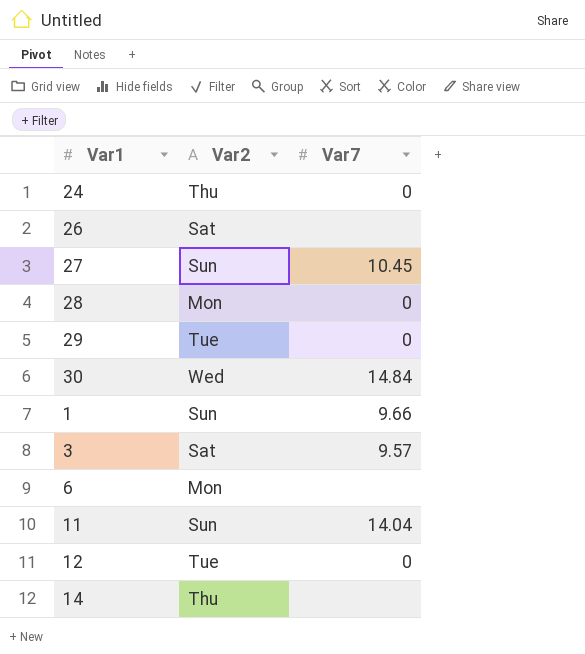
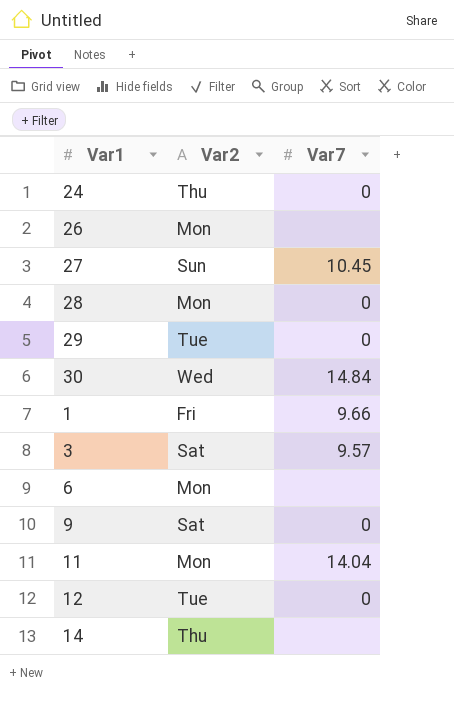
26 | Var2: Sat -> Mon
1 | Var2: Sun -> Fri
row 9: none -> Sat | 0
11 | Var2: Sun -> Mon

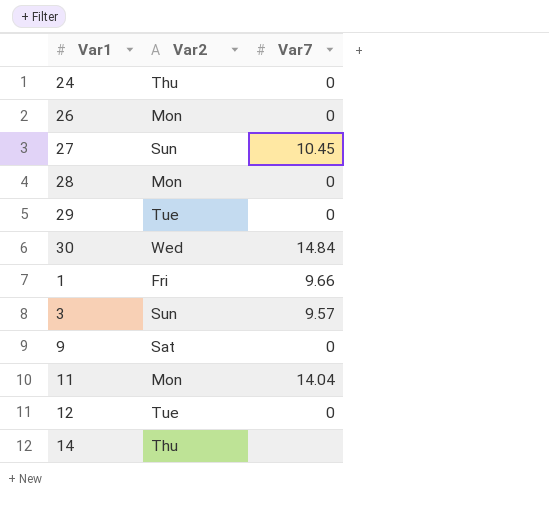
row 6: Mon | none -> none
26 | Var7: none -> 0
3 | Var2: Sat -> Sun

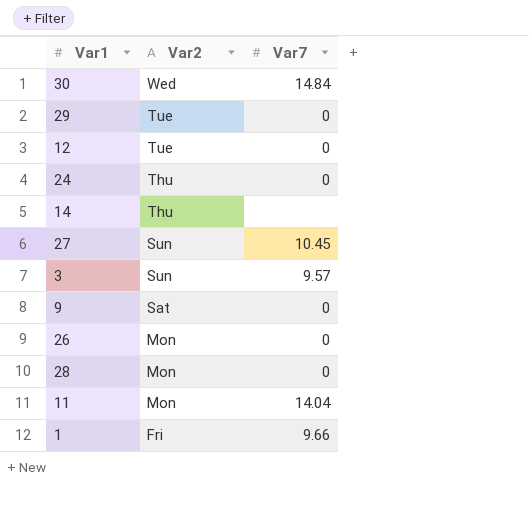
row order: none -> Var2 descending

